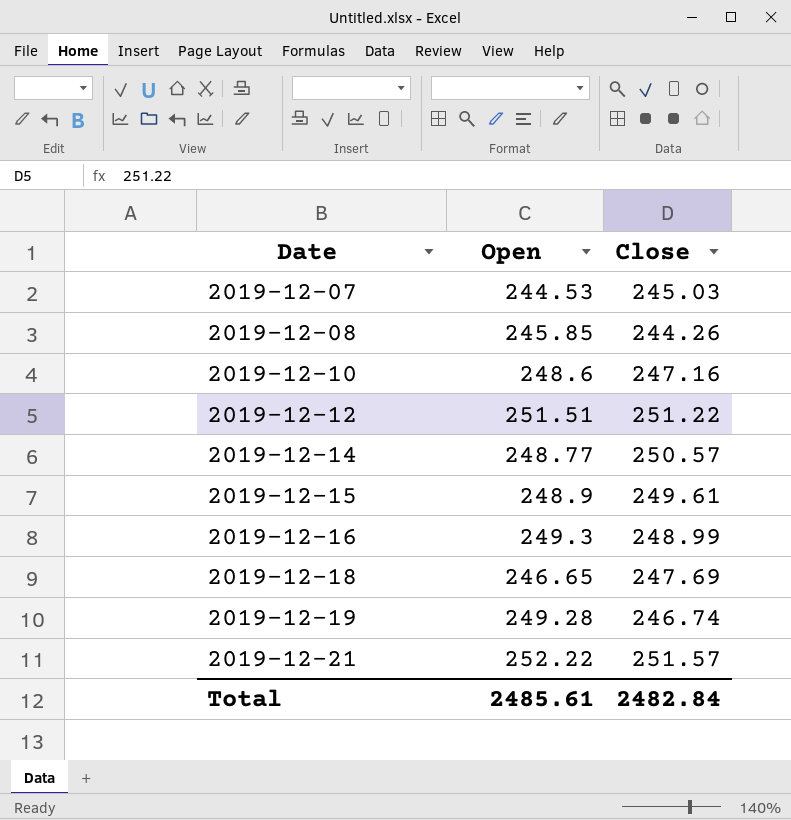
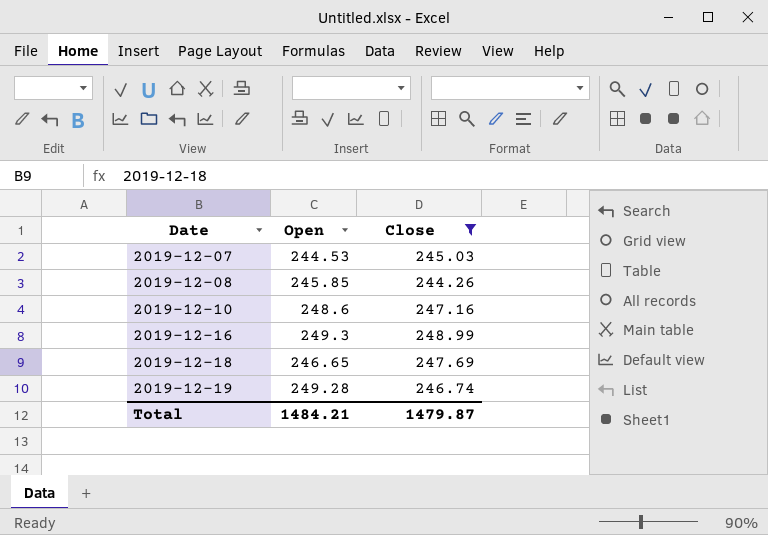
filter: none -> Close <= 248.99
Total | Open: 2485.61 -> 1484.21
Total | Close: 2482.84 -> 1479.87

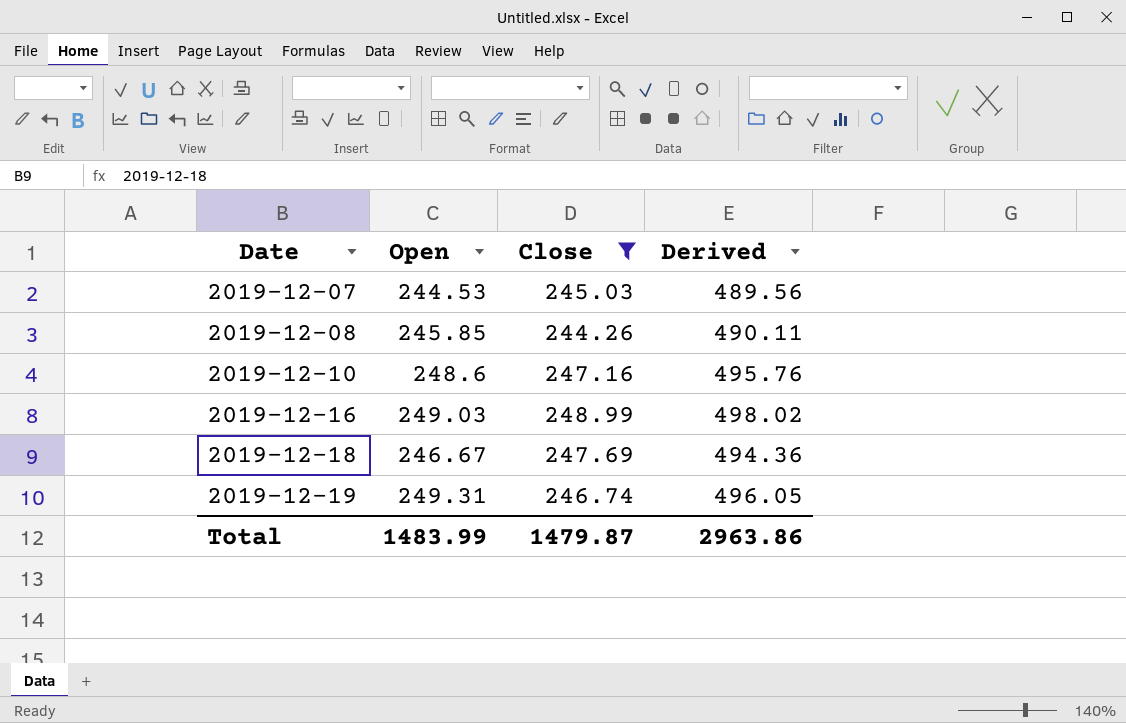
column Derived | formula: none -> [Open] + [Close]
2019-12-16 | Open: 249.3 -> 249.03
2019-12-18 | Open: 246.65 -> 246.67
2019-12-19 | Open: 249.28 -> 249.31
Total | Open: 1484.21 -> 1483.99

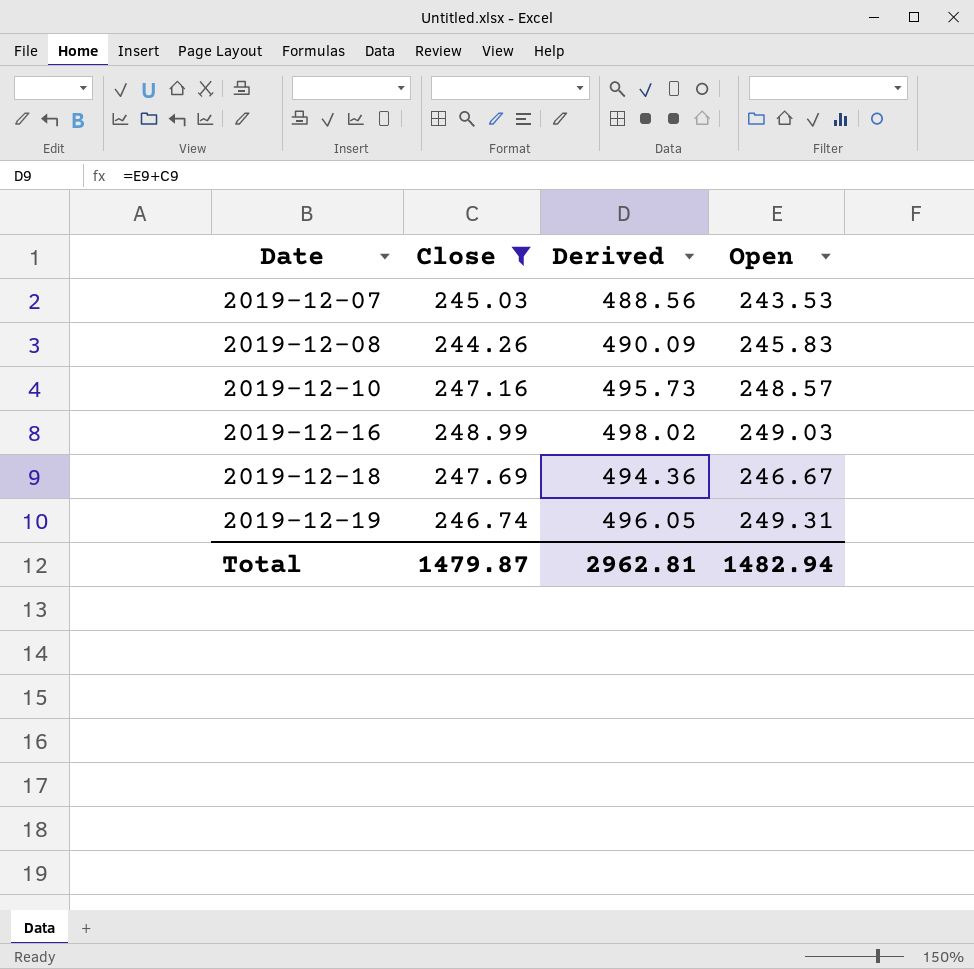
column Open | position: 2 -> 4
2019-12-07 | Derived: 489.56 -> 488.56
2019-12-07 | Open: 244.53 -> 243.53
2019-12-08 | Derived: 490.11 -> 490.09
2019-12-08 | Open: 245.85 -> 245.83
2019-12-10 | Derived: 495.76 -> 495.73
2019-12-10 | Open: 248.6 -> 248.57
Total | Derived: 2963.86 -> 2962.81
Total | Open: 1483.99 -> 1482.94

